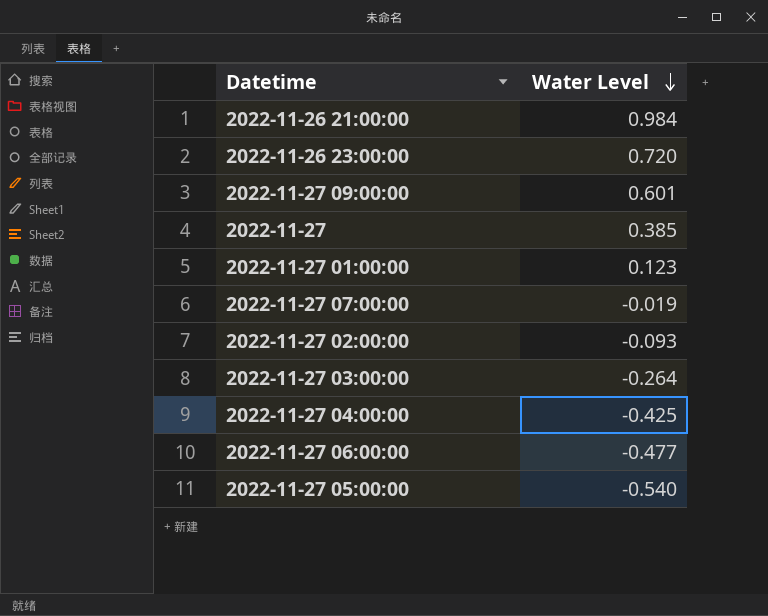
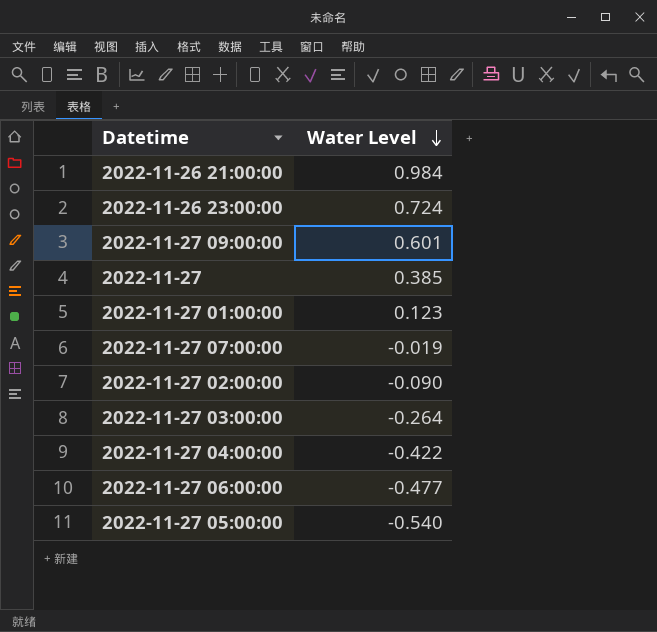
2022-11-26 23:00:00 | Water Level: 0.720 -> 0.724
2022-11-27 02:00:00 | Water Level: -0.093 -> -0.090
2022-11-27 04:00:00 | Water Level: -0.425 -> -0.422

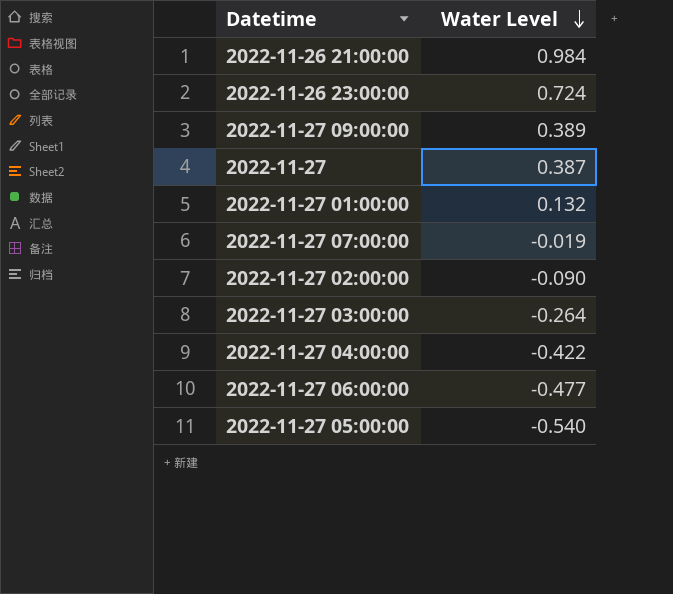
2022-11-27 09:00:00 | Water Level: 0.601 -> 0.389
2022-11-27 | Water Level: 0.385 -> 0.387
2022-11-27 01:00:00 | Water Level: 0.123 -> 0.132

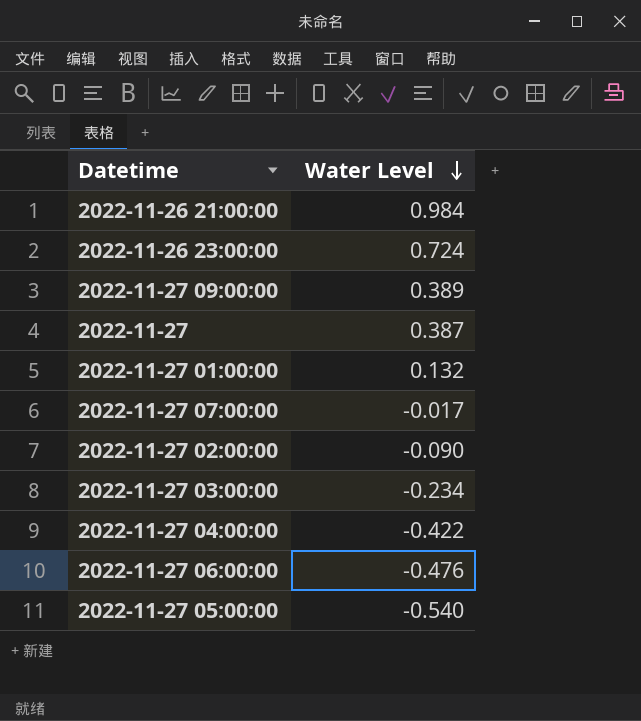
2022-11-27 07:00:00 | Water Level: -0.019 -> -0.017
2022-11-27 03:00:00 | Water Level: -0.264 -> -0.234
2022-11-27 06:00:00 | Water Level: -0.477 -> -0.476

